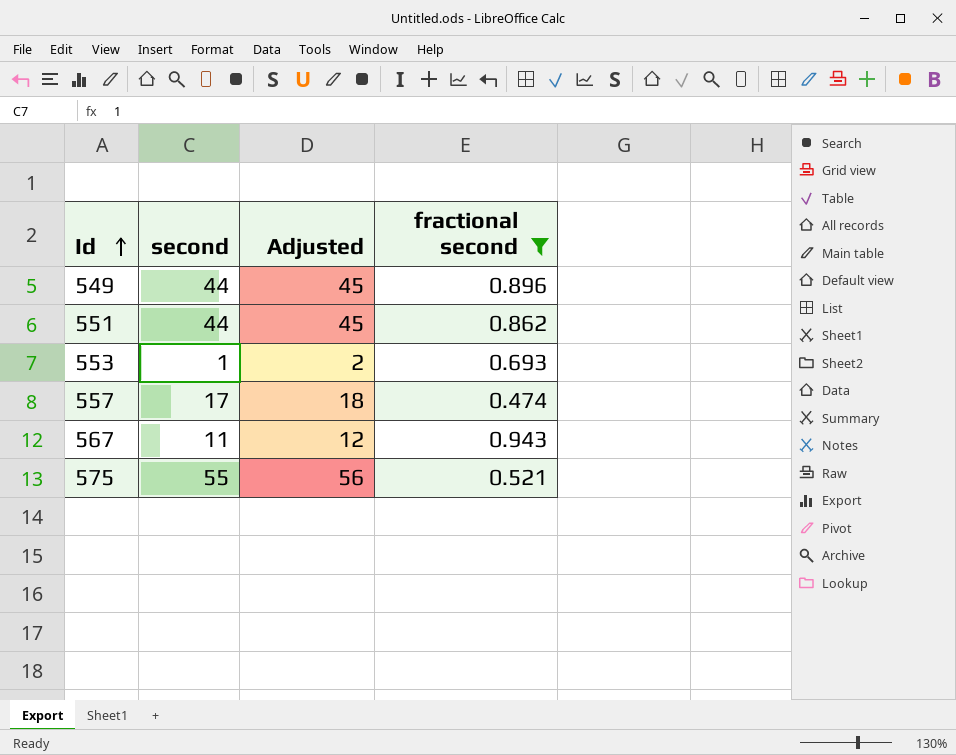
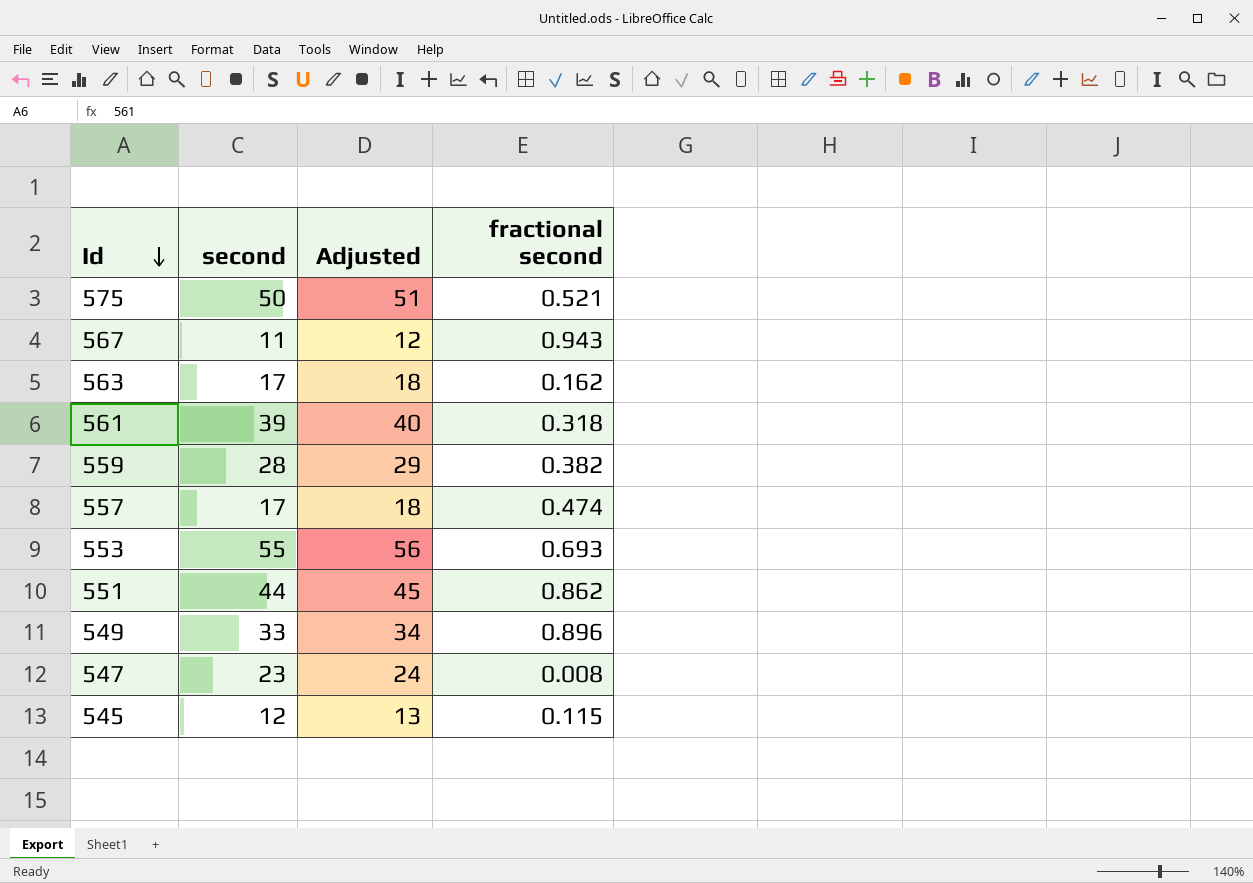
filter: fractional second >= 0.474 -> none
row order: Id ascending -> Id descending
575 | second: 55 -> 50
575 | Adjusted: 56 -> 51
553 | second: 1 -> 55
553 | Adjusted: 2 -> 56
549 | second: 44 -> 33
549 | Adjusted: 45 -> 34

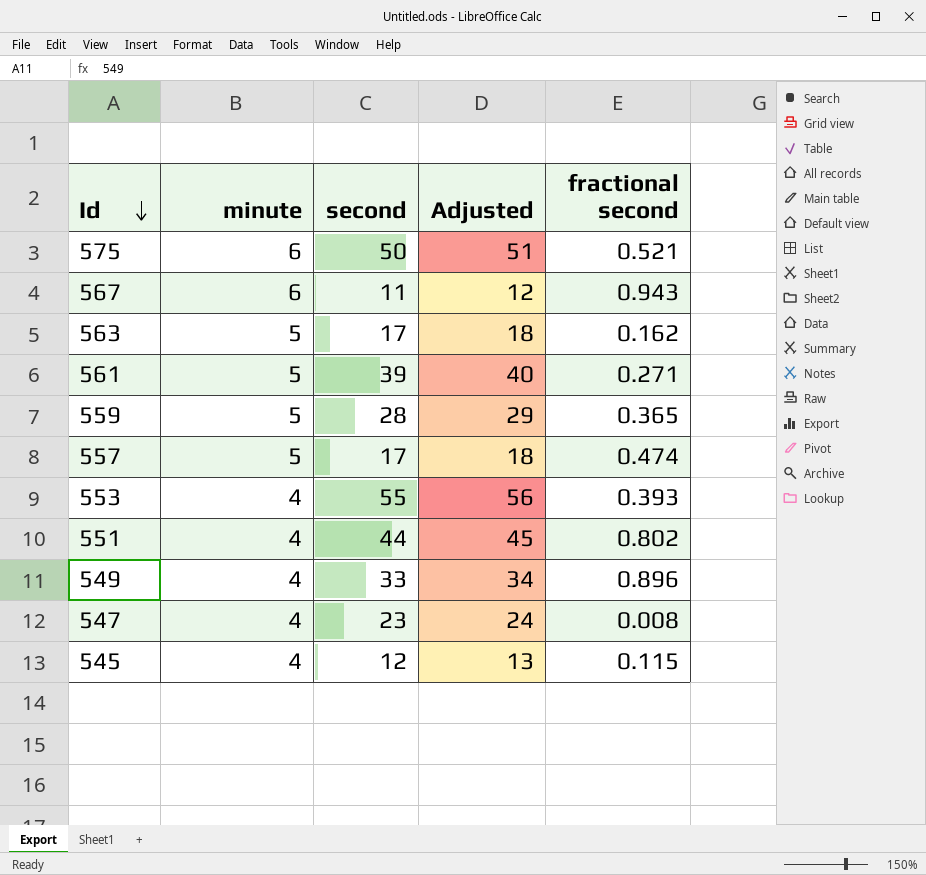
column minute | position: none -> 2
561 | fractional second: 0.318 -> 0.271
559 | fractional second: 0.382 -> 0.365
553 | fractional second: 0.693 -> 0.393
551 | fractional second: 0.862 -> 0.802

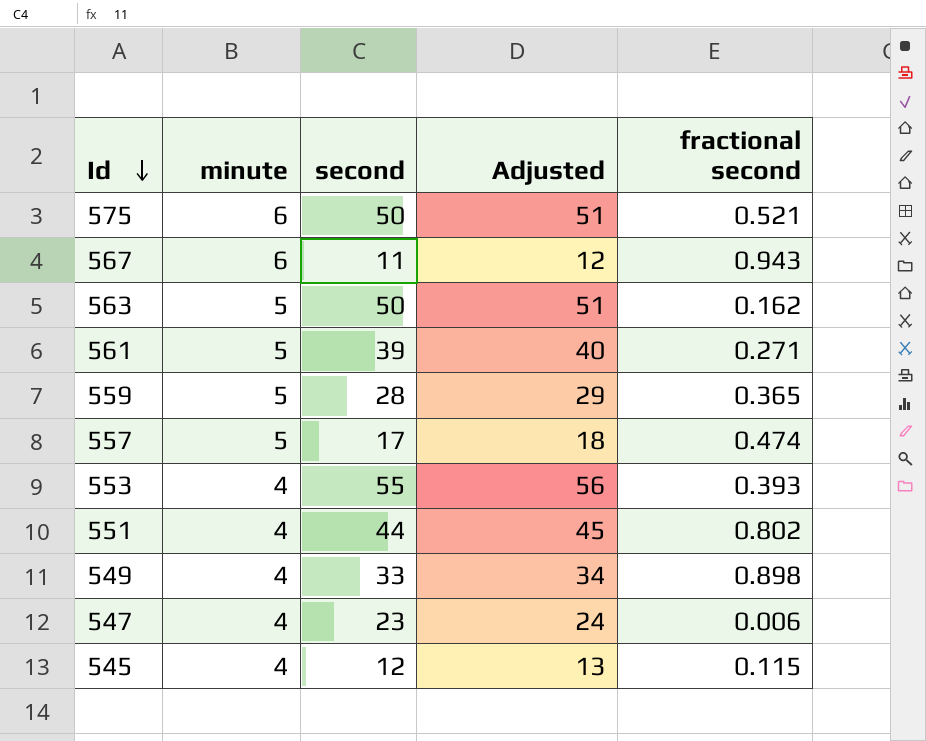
563 | second: 17 -> 50
563 | Adjusted: 18 -> 51
549 | fractional second: 0.896 -> 0.898
547 | fractional second: 0.008 -> 0.006

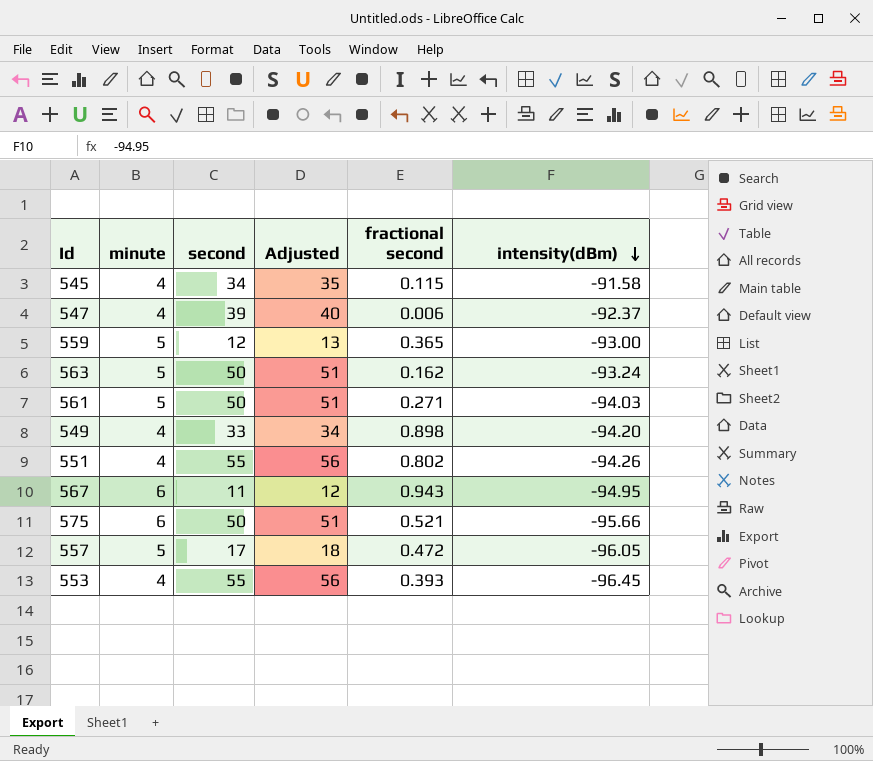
row order: Id descending -> intensity(dBm) descending
column intensity(dBm) | position: none -> 6
545 | second: 12 -> 34
545 | Adjusted: 13 -> 35
547 | second: 23 -> 39
547 | Adjusted: 24 -> 40
559 | second: 28 -> 12
559 | Adjusted: 29 -> 13
561 | second: 39 -> 50
561 | Adjusted: 40 -> 51
551 | second: 44 -> 55
551 | Adjusted: 45 -> 56
557 | fractional second: 0.474 -> 0.472

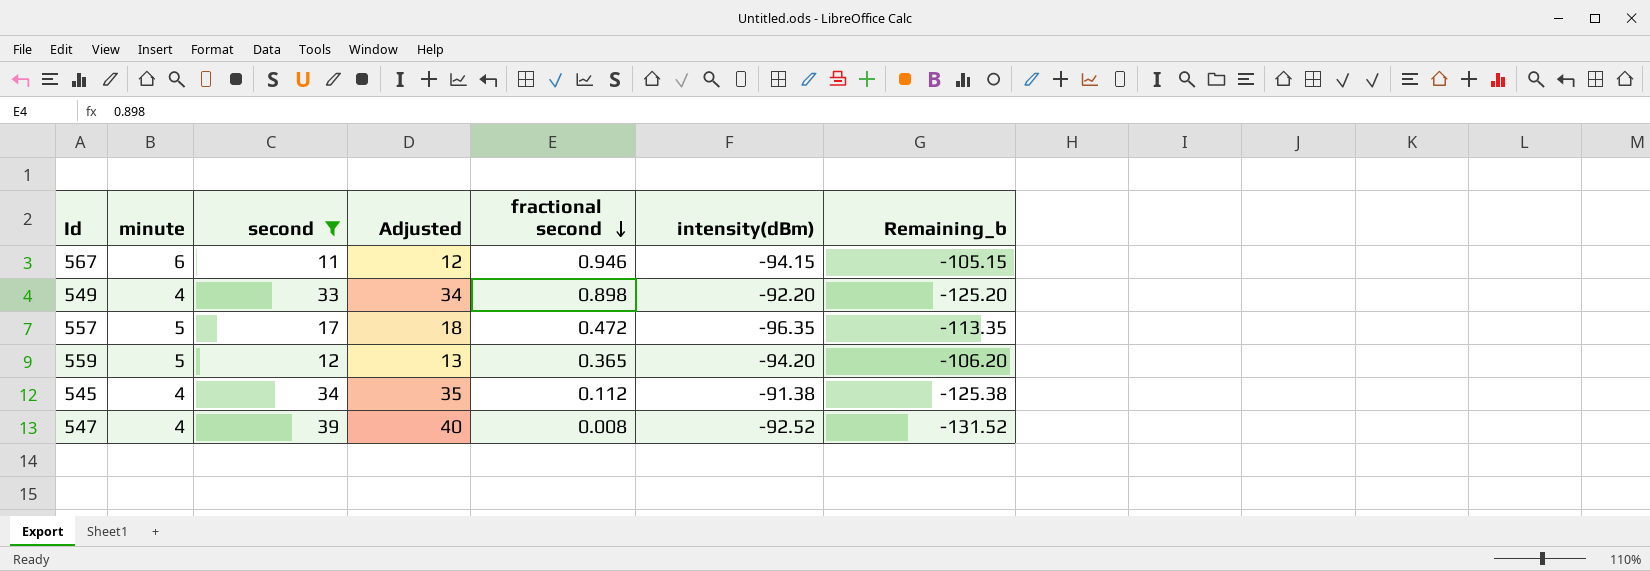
filter: none -> second <= 39
row order: intensity(dBm) descending -> fractional second descending
column Remaining_b | formula: none -> [intensity(dBm)] - [second]
567 | fractional second: 0.943 -> 0.946
567 | intensity(dBm): -94.95 -> -94.15
549 | intensity(dBm): -94.20 -> -92.20
557 | intensity(dBm): -96.05 -> -96.35
559 | intensity(dBm): -93.00 -> -94.20
545 | fractional second: 0.115 -> 0.112
545 | intensity(dBm): -91.58 -> -91.38
547 | fractional second: 0.006 -> 0.008
547 | intensity(dBm): -92.37 -> -92.52

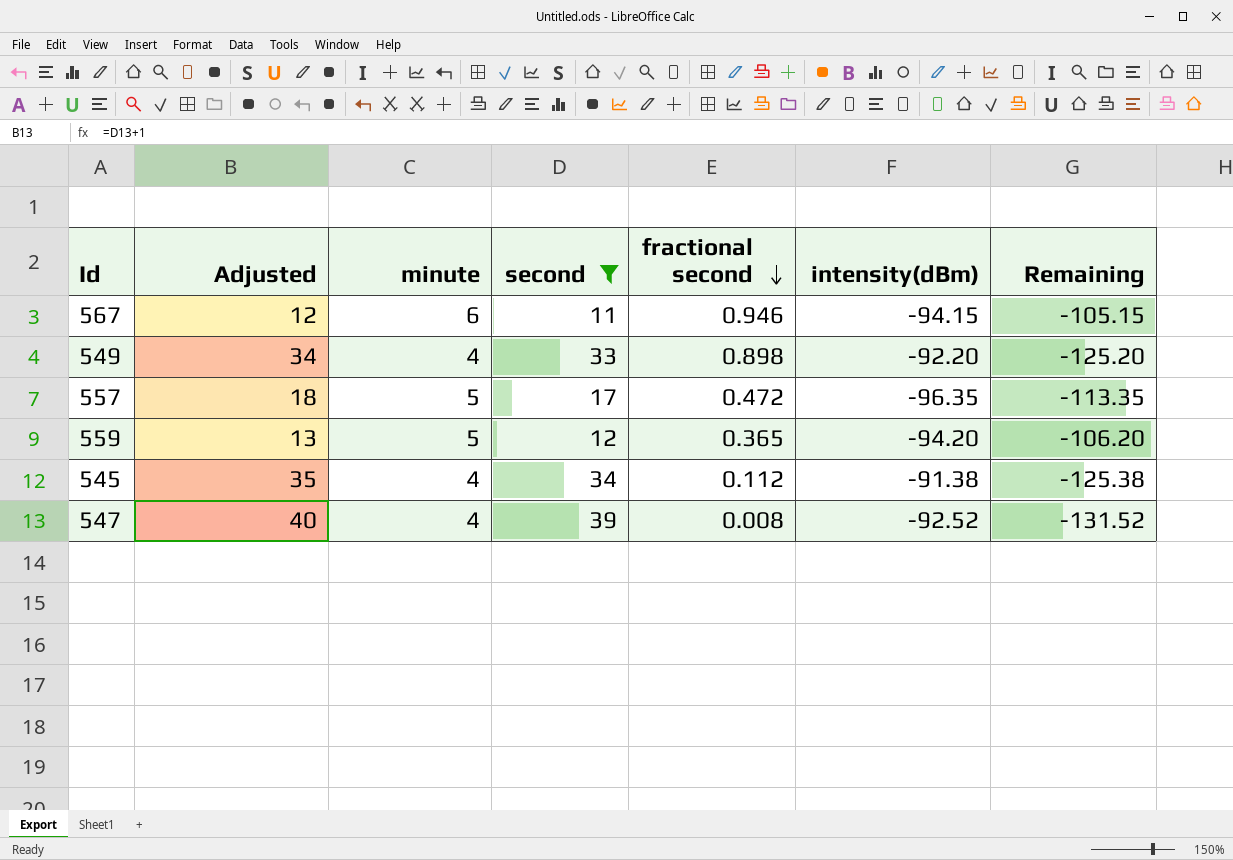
column Adjusted | position: 4 -> 2
column name: Remaining_b -> Remaining

